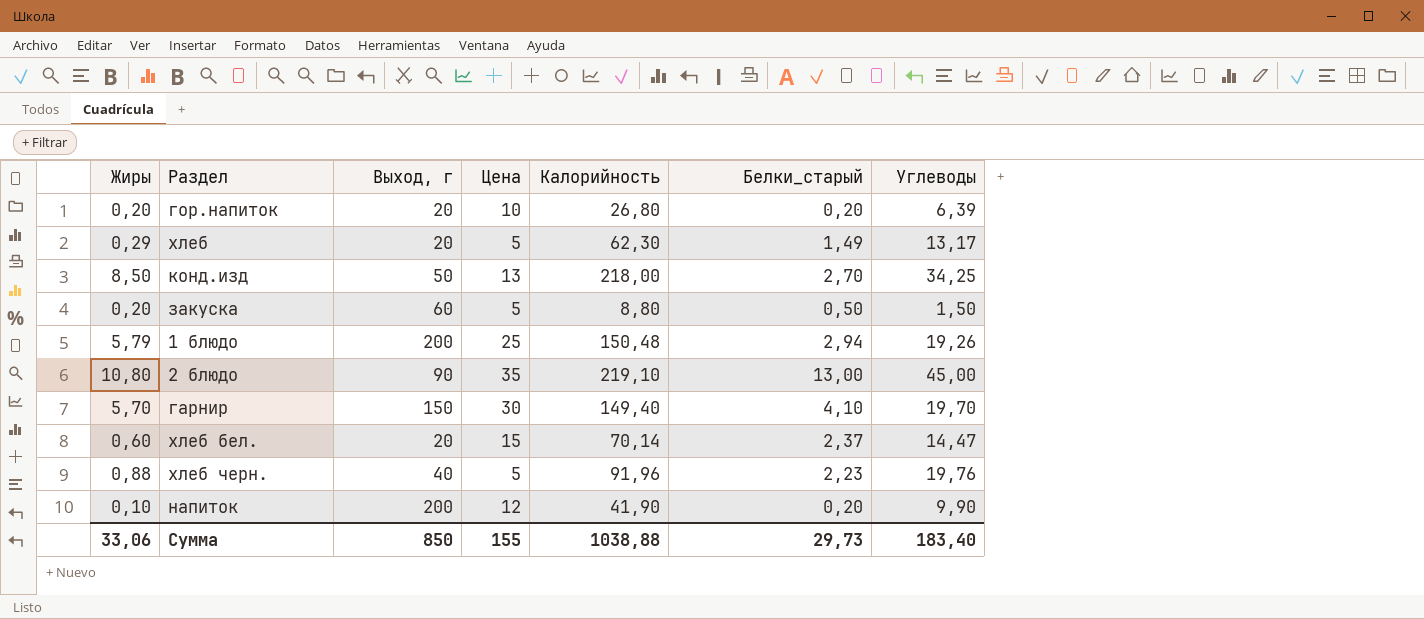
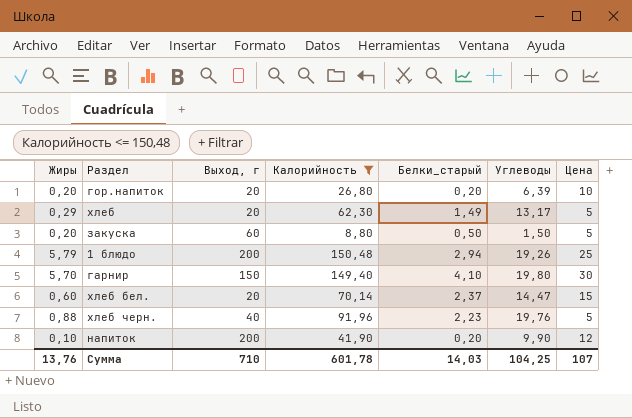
filter: none -> Калорийность <= 150,48
column Цена | position: 4 -> 7
гарнир | Углеводы: 19,70 -> 19,80
Сумма | Жиры: 33,06 -> 13,76
Сумма | Выход, г: 850 -> 710
Сумма | Калорийность: 1038,88 -> 601,78
Сумма | Белки_старый: 29,73 -> 14,03
Сумма | Углеводы: 183,40 -> 104,25
Сумма | Цена: 155 -> 107

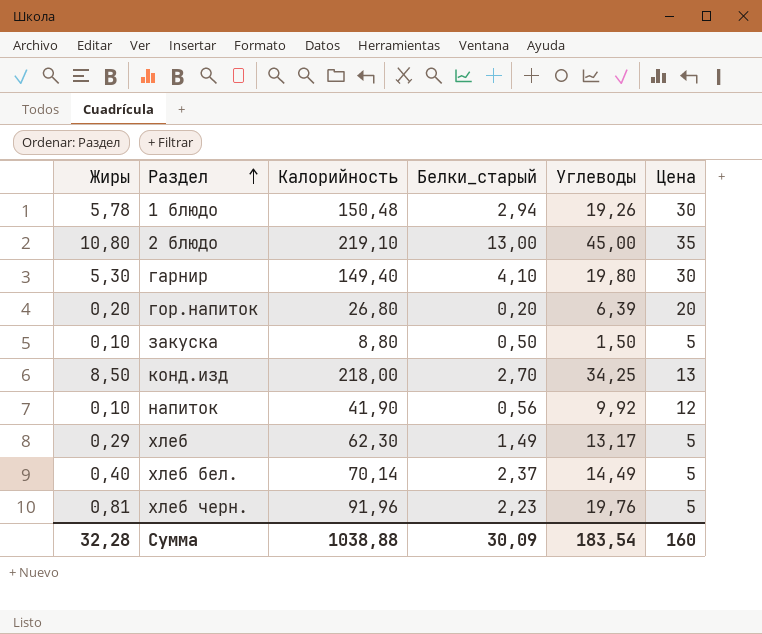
filter: Калорийность <= 150,48 -> none
row order: none -> Раздел ascending
column Выход, г | position: 3 -> none
1 блюдо | Жиры: 5,79 -> 5,78
1 блюдо | Цена: 25 -> 30
гарнир | Жиры: 5,70 -> 5,30
гор.напиток | Цена: 10 -> 20
закуска | Жиры: 0,20 -> 0,10
напиток | Белки_старый: 0,20 -> 0,56
напиток | Углеводы: 9,90 -> 9,92
хлеб бел. | Жиры: 0,60 -> 0,40
хлеб бел. | Углеводы: 14,47 -> 14,49
хлеб бел. | Цена: 15 -> 5
хлеб черн. | Жиры: 0,88 -> 0,81
Сумма | Жиры: 13,76 -> 32,28
Сумма | Калорийность: 601,78 -> 1038,88
Сумма | Белки_старый: 14,03 -> 30,09
Сумма | Углеводы: 104,25 -> 183,54
Сумма | Цена: 107 -> 160

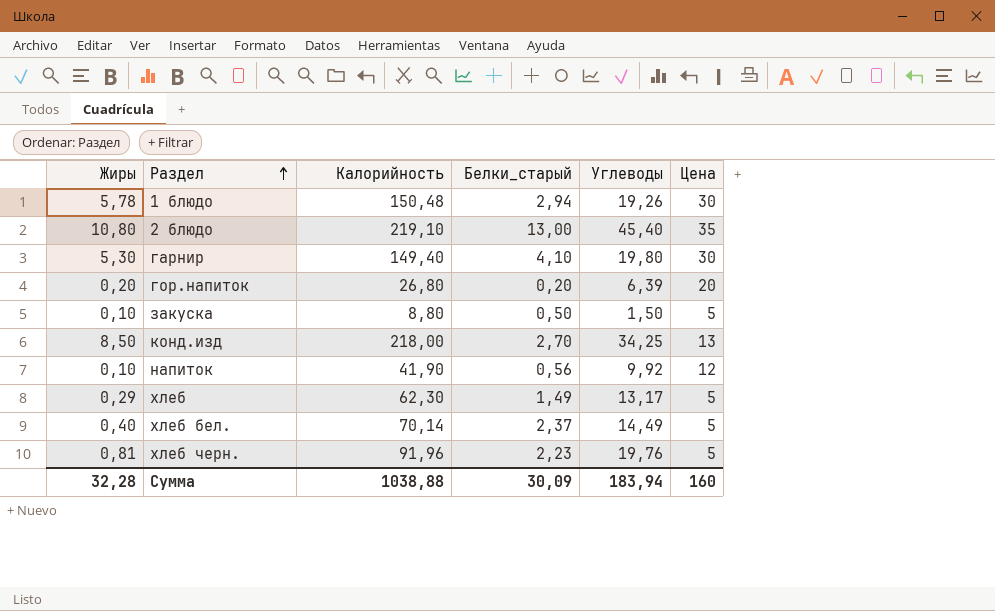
2 блюдо | Углеводы: 45,00 -> 45,40
Сумма | Углеводы: 183,54 -> 183,94

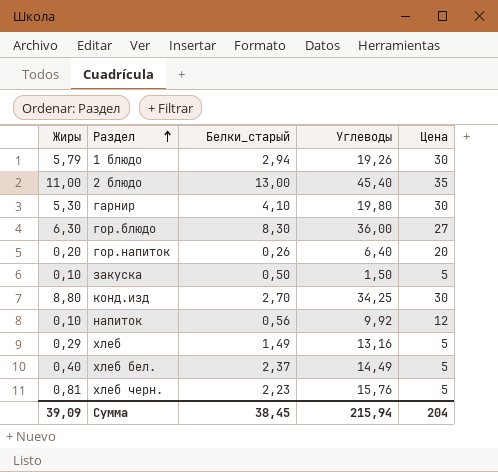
column Калорийность | position: 3 -> none
1 блюдо | Жиры: 5,78 -> 5,79
2 блюдо | Жиры: 10,80 -> 11,00
row гор.блюдо: none -> 6,30 | 8,30 | 36,00 | 27
гор.напиток | Белки_старый: 0,20 -> 0,26
гор.напиток | Углеводы: 6,39 -> 6,40
конд.изд | Жиры: 8,50 -> 8,80
конд.изд | Цена: 13 -> 30
хлеб | Углеводы: 13,17 -> 13,16
хлеб черн. | Углеводы: 19,76 -> 15,76
Сумма | Жиры: 32,28 -> 39,09
Сумма | Белки_старый: 30,09 -> 38,45
Сумма | Углеводы: 183,94 -> 215,94
Сумма | Цена: 160 -> 204

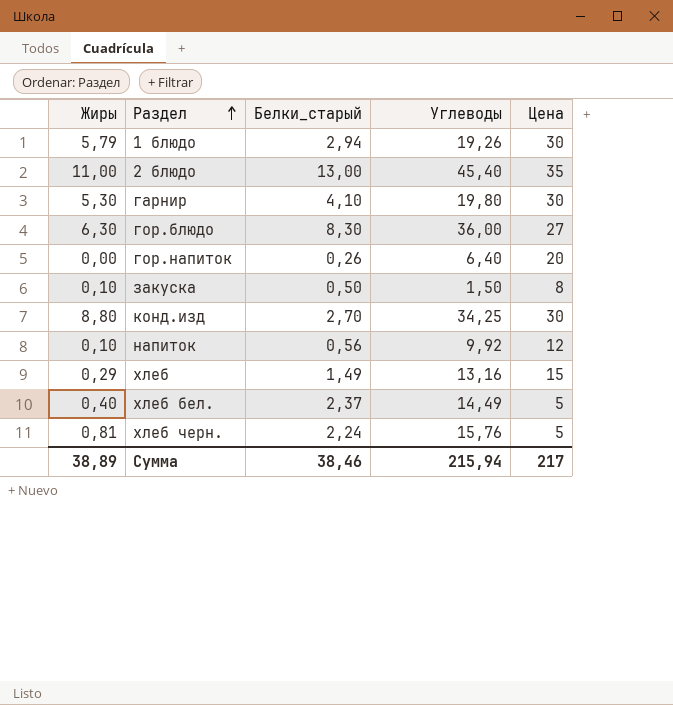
гор.напиток | Жиры: 0,20 -> 0,00
закуска | Цена: 5 -> 8
хлеб | Цена: 5 -> 15
хлеб черн. | Белки_старый: 2,23 -> 2,24
Сумма | Жиры: 39,09 -> 38,89
Сумма | Белки_старый: 38,45 -> 38,46
Сумма | Цена: 204 -> 217

